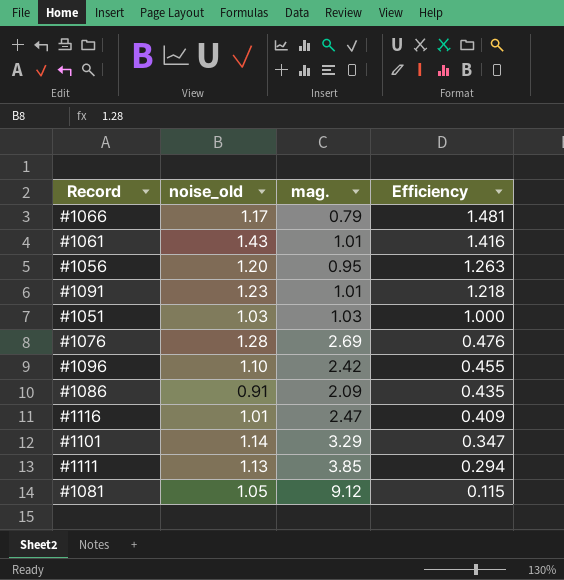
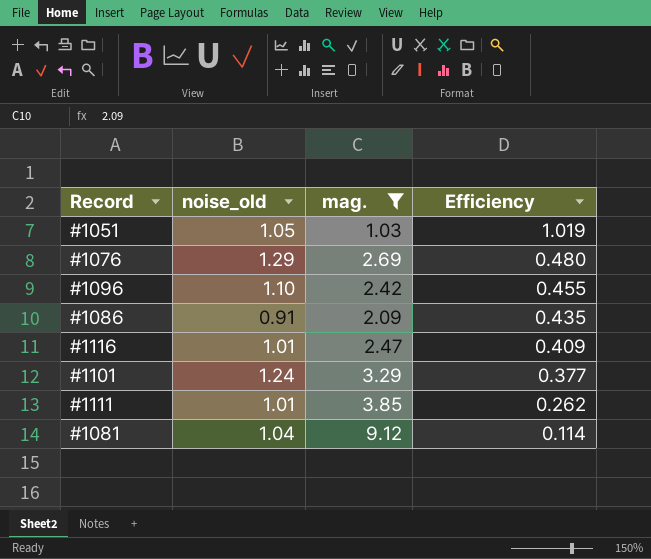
filter: none -> mag. >= 1.03
#1051 | noise_old: 1.03 -> 1.05
#1051 | Efficiency: 1.000 -> 1.019
#1076 | noise_old: 1.28 -> 1.29
#1076 | Efficiency: 0.476 -> 0.480
#1101 | noise_old: 1.14 -> 1.24
#1101 | Efficiency: 0.347 -> 0.377
#1111 | noise_old: 1.13 -> 1.01
#1111 | Efficiency: 0.294 -> 0.262
#1081 | noise_old: 1.05 -> 1.04
#1081 | Efficiency: 0.115 -> 0.114

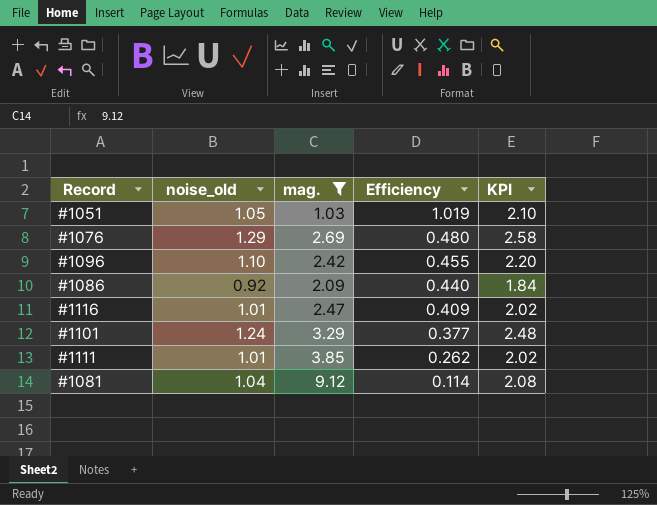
column KPI | formula: none -> [noise_old] * 2
#1086 | noise_old: 0.91 -> 0.92
#1086 | Efficiency: 0.435 -> 0.440

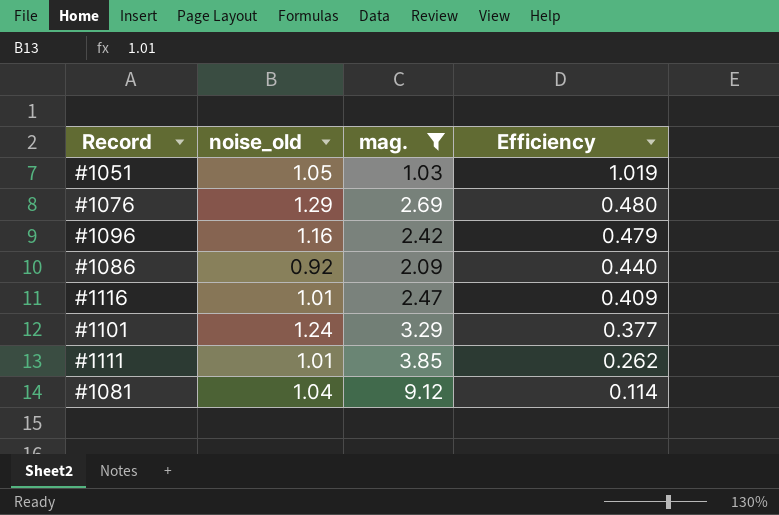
column KPI | formula: [noise_old] * 2 -> none
#1096 | noise_old: 1.10 -> 1.16
#1096 | Efficiency: 0.455 -> 0.479

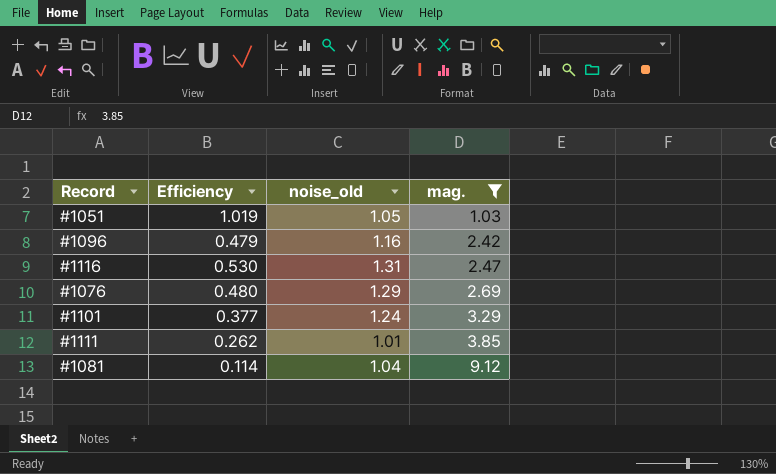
row order: Efficiency descending -> mag. ascending
column Efficiency | position: 4 -> 2
row #1086: 0.92 | 2.09 | 0.440 -> none
#1116 | Efficiency: 0.409 -> 0.530
#1116 | noise_old: 1.01 -> 1.31

